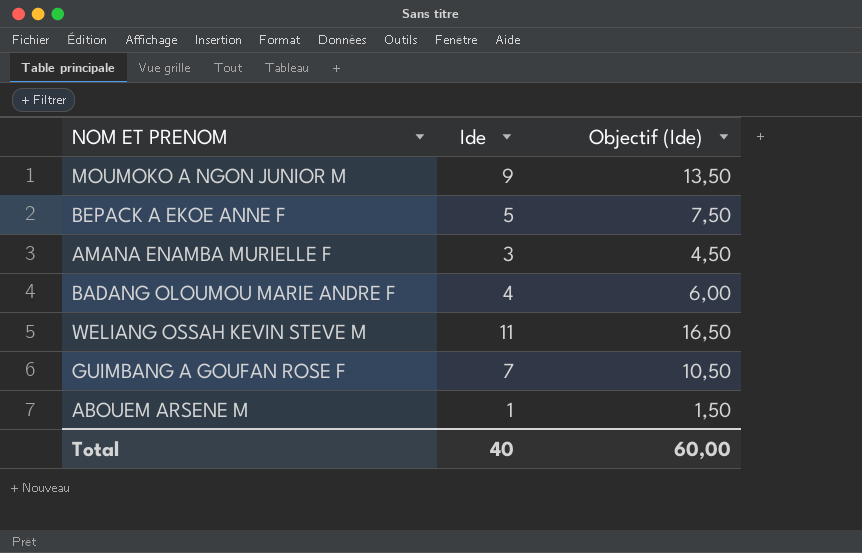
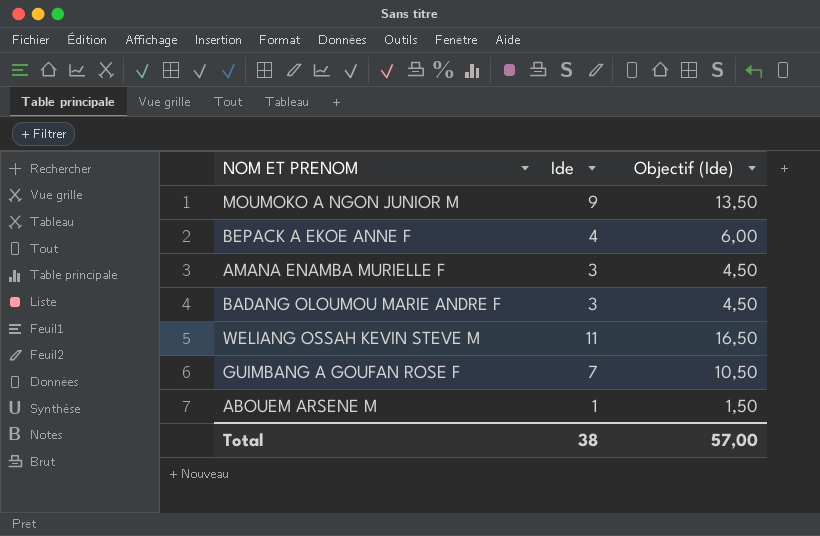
BEPACK A EKOE ANNE F | Ide: 5 -> 4
BEPACK A EKOE ANNE F | Objectif (Ide): 7,50 -> 6,00
BADANG OLOUMOU MARIE ANDRE F | Ide: 4 -> 3
BADANG OLOUMOU MARIE ANDRE F | Objectif (Ide): 6,00 -> 4,50
Total | Ide: 40 -> 38
Total | Objectif (Ide): 60,00 -> 57,00

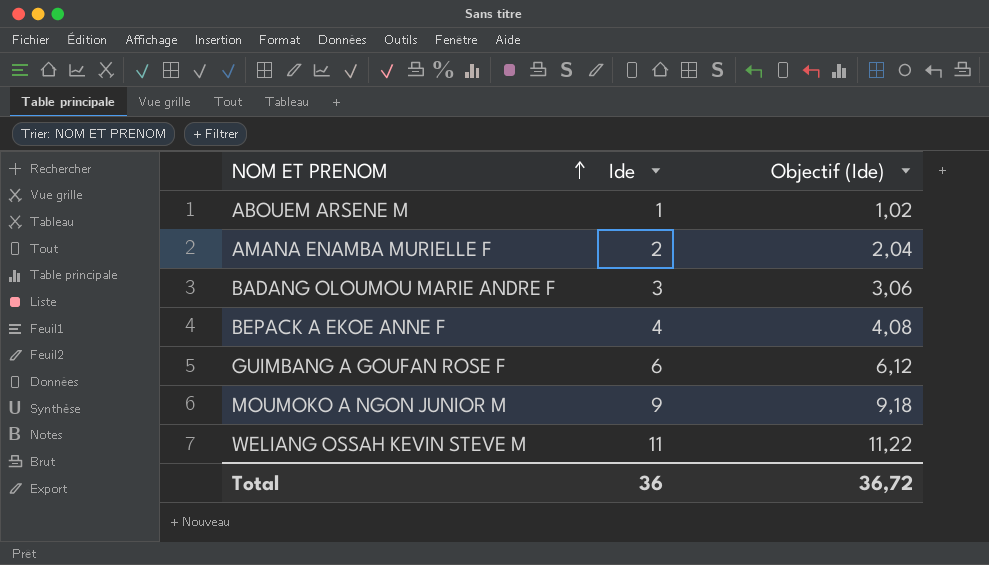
row order: none -> NOM ET PRENOM ascending
column Objectif (Ide) | formula: [Ide] * 1,5 -> [Ide] * 1,02
AMANA ENAMBA MURIELLE F | Ide: 3 -> 2
GUIMBANG A GOUFAN ROSE F | Ide: 7 -> 6
Total | Ide: 38 -> 36
Total | Objectif (Ide): 57,00 -> 36,72

